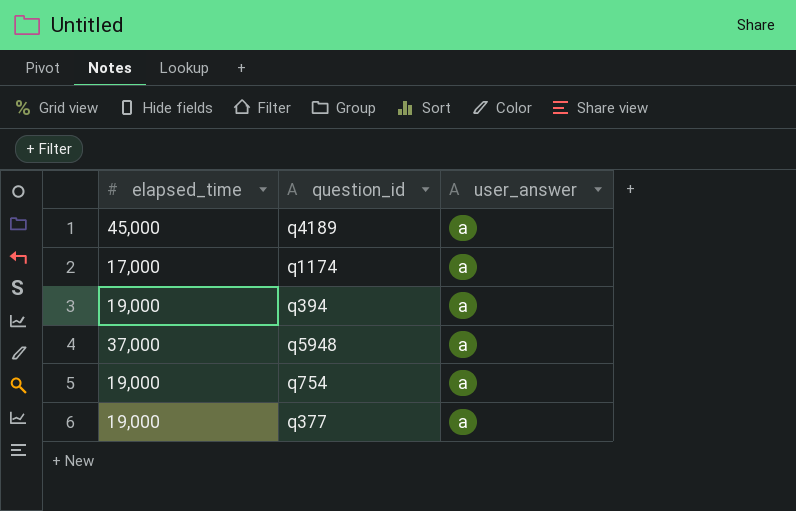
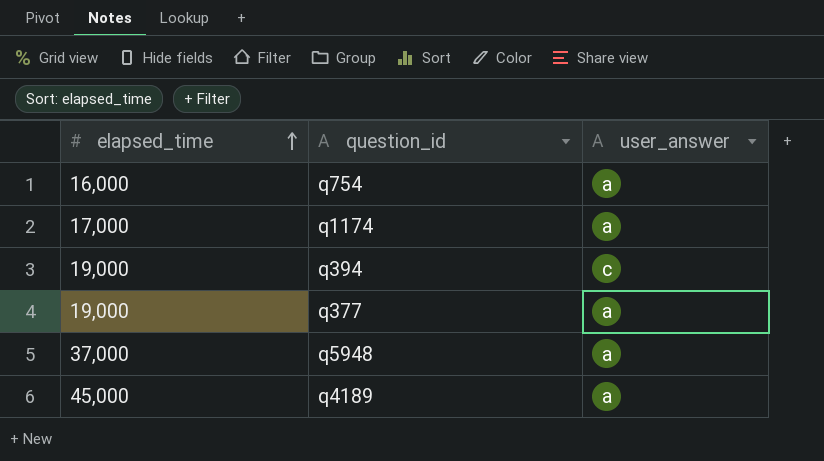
row order: none -> elapsed_time ascending
q754 | elapsed_time: 19,000 -> 16,000
q394 | user_answer: a -> c

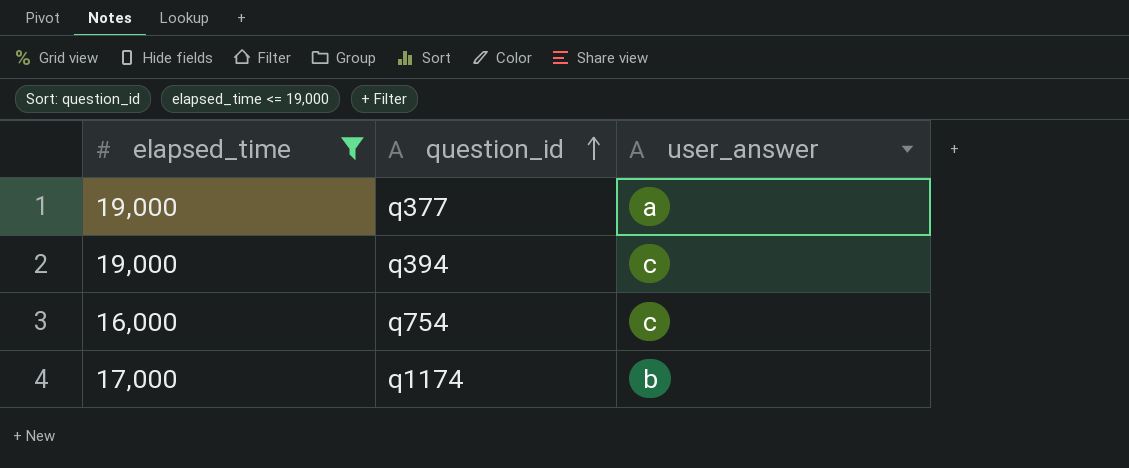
filter: none -> elapsed_time <= 19,000
row order: elapsed_time ascending -> question_id ascending
q754 | user_answer: a -> c
q1174 | user_answer: a -> b

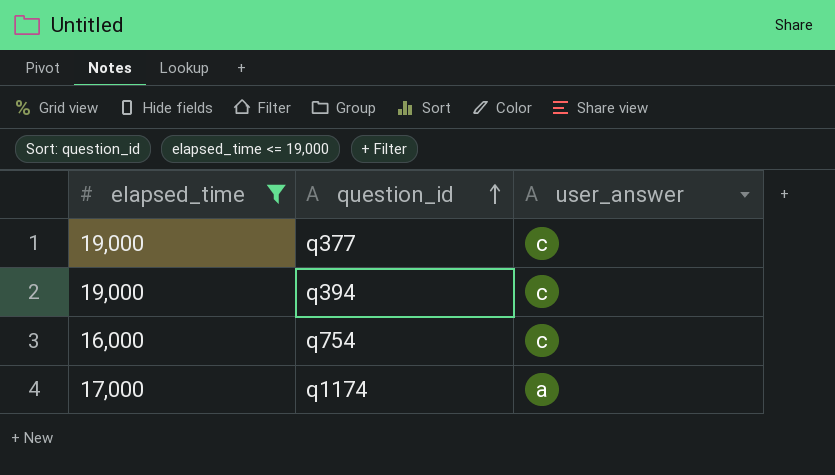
q377 | user_answer: a -> c
q1174 | user_answer: b -> a

